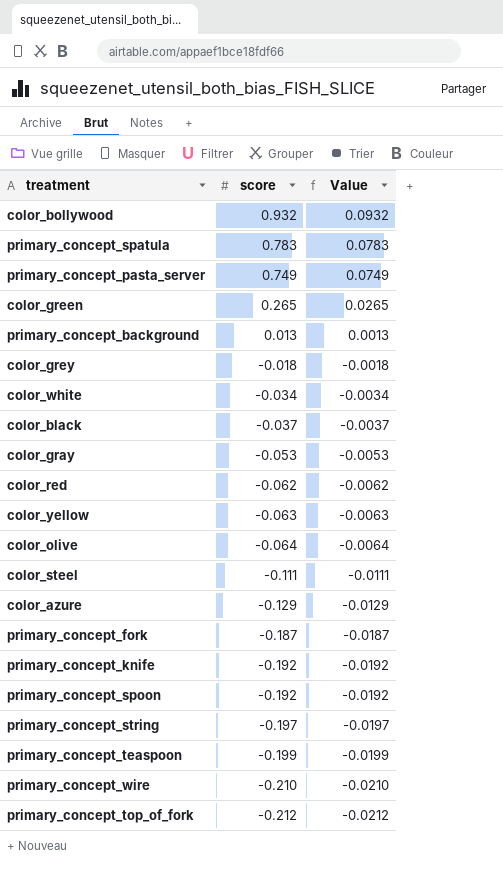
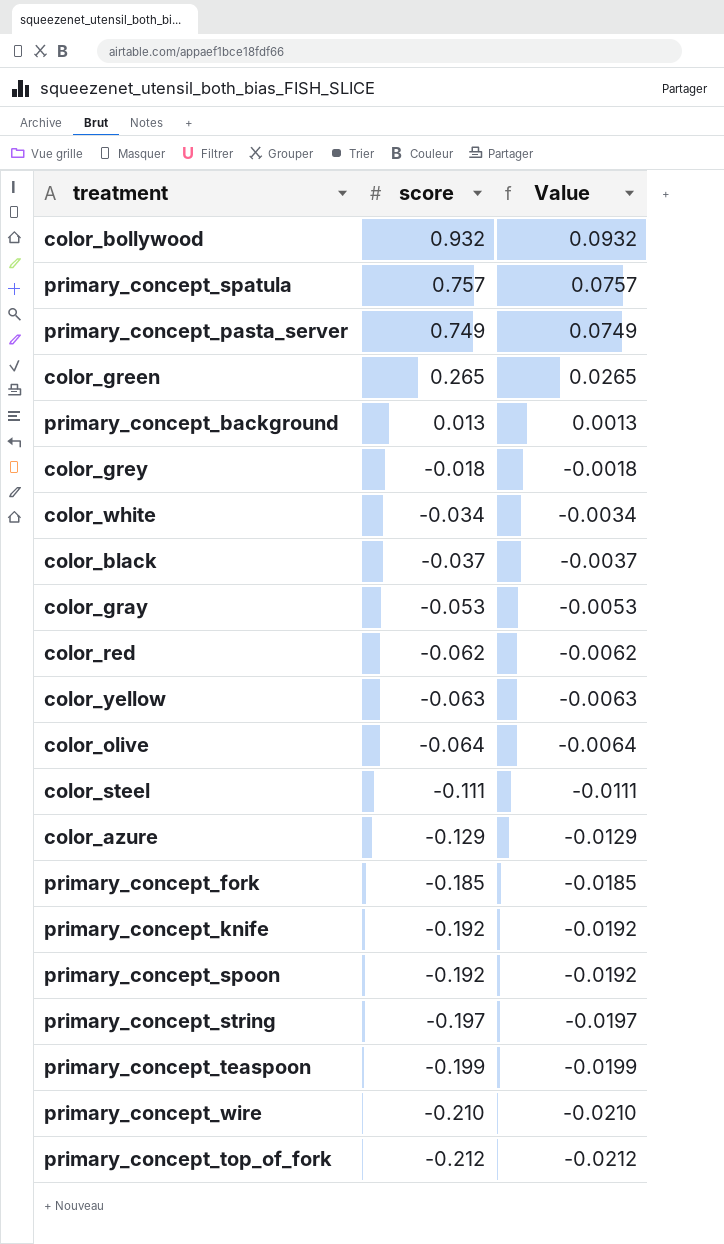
primary_concept_spatula | score: 0.783 -> 0.757
primary_concept_spatula | Value: 0.0783 -> 0.0757
primary_concept_fork | score: -0.187 -> -0.185
primary_concept_fork | Value: -0.0187 -> -0.0185

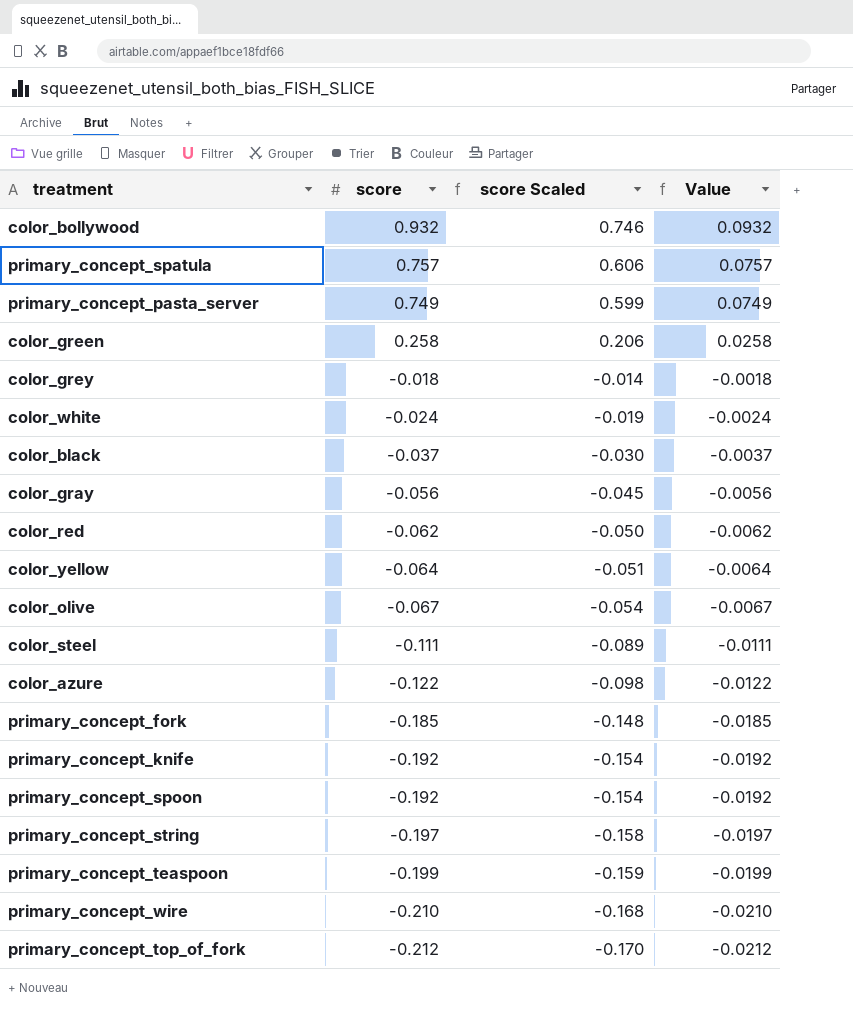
column score Scaled | formula: none -> [score] * 0.8
row primary_concept_background: 0.013 | 0.0013 -> none
color_green | score: 0.265 -> 0.258
color_green | Value: 0.0265 -> 0.0258
color_white | score: -0.034 -> -0.024
color_white | Value: -0.0034 -> -0.0024
color_gray | score: -0.053 -> -0.056
color_gray | Value: -0.0053 -> -0.0056
color_yellow | score: -0.063 -> -0.064
color_yellow | Value: -0.0063 -> -0.0064
color_olive | score: -0.064 -> -0.067
color_olive | Value: -0.0064 -> -0.0067
color_azure | score: -0.129 -> -0.122
color_azure | Value: -0.0129 -> -0.0122

